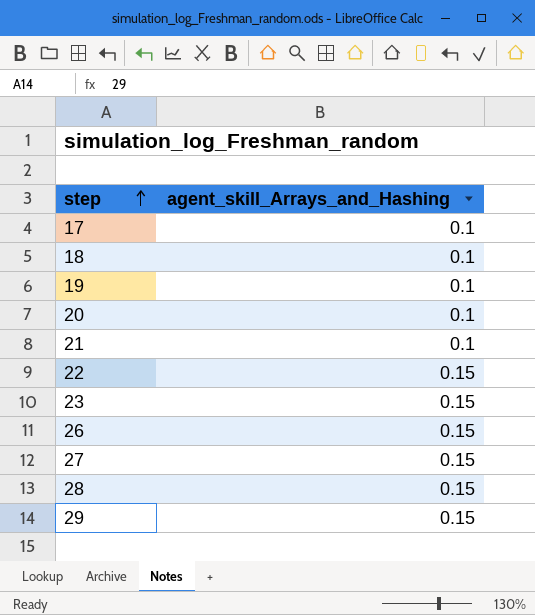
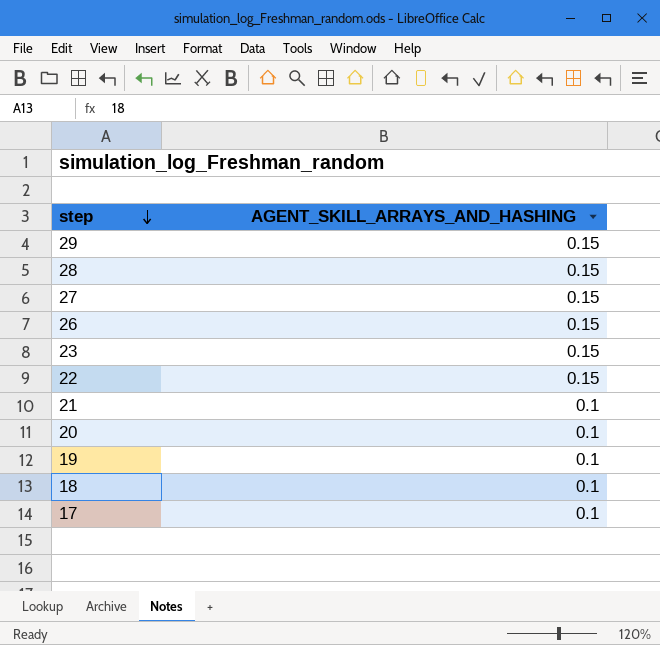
row order: step ascending -> step descending
column name: agent_skill_Arrays_and_Hashing -> AGENT_SKILL_ARRAYS_AND_HASHING

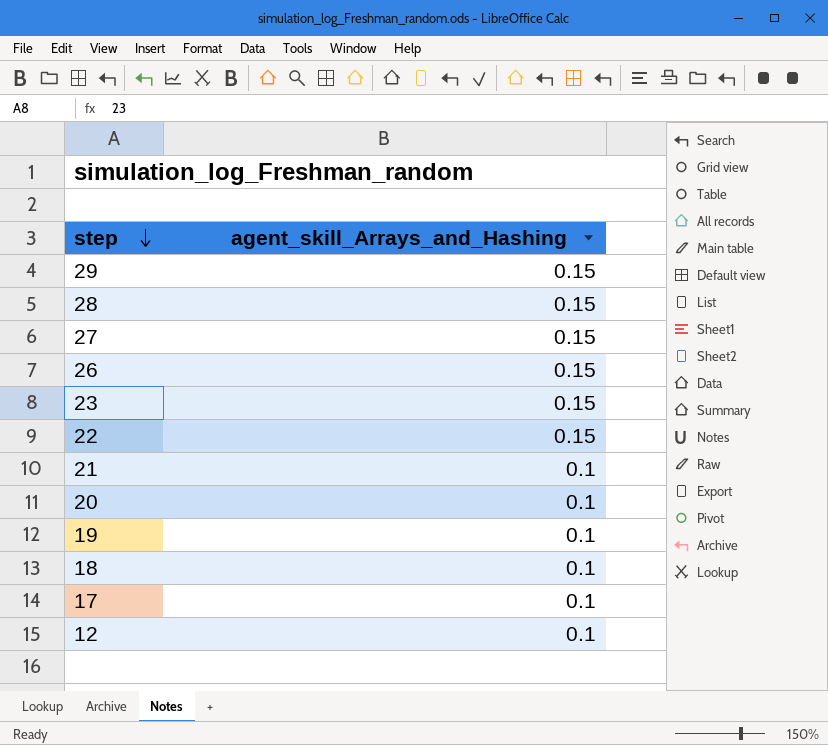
column name: AGENT_SKILL_ARRAYS_AND_HASHING -> agent_skill_Arrays_and_Hashing
row 12: none -> 0.1

